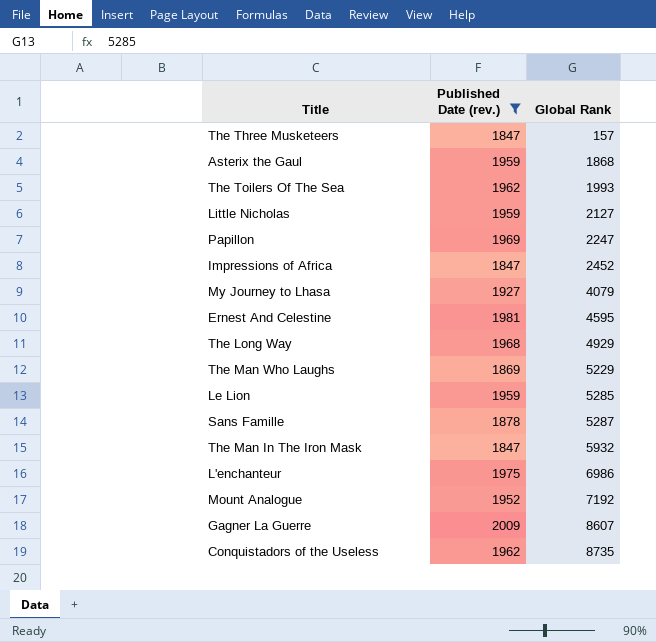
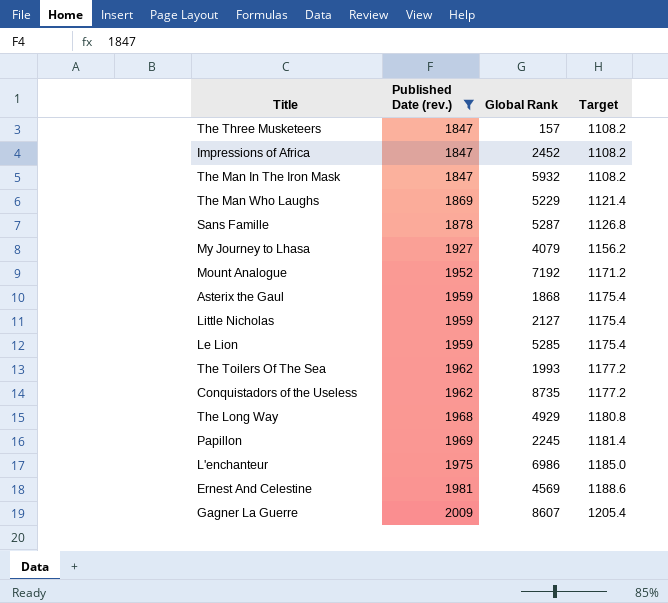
row order: Global Rank ascending -> Published Date (rev.) ascending
column Target | formula: none -> [Published Date (rev.)] * 0.6
Papillon | Global Rank: 2247 -> 2245
Ernest And Celestine | Global Rank: 4595 -> 4569

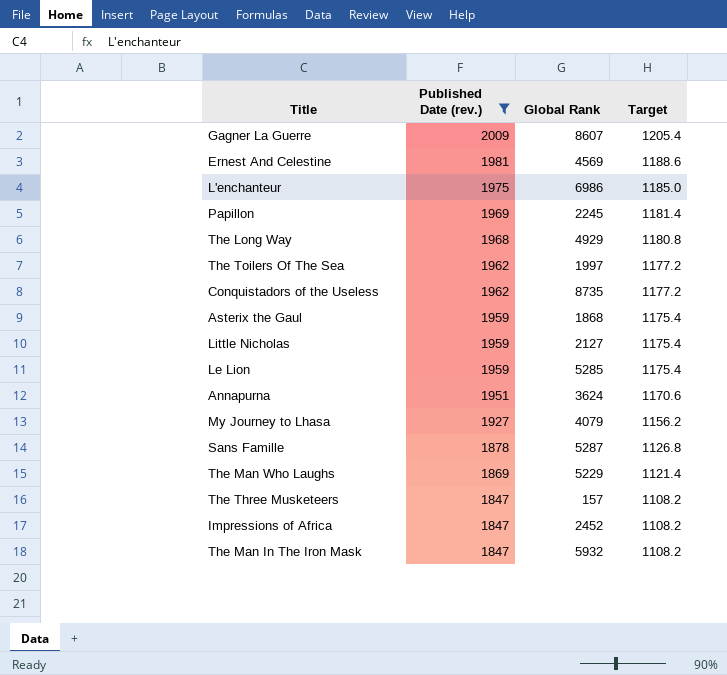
row order: Published Date (rev.) ascending -> Published Date (rev.) descending
row Mount Analogue: 1952 | 7192 | 1171.2 -> none
The Toilers Of The Sea | Global Rank: 1993 -> 1997
row Annapurna: none -> 1951 | 3624 | 1170.6

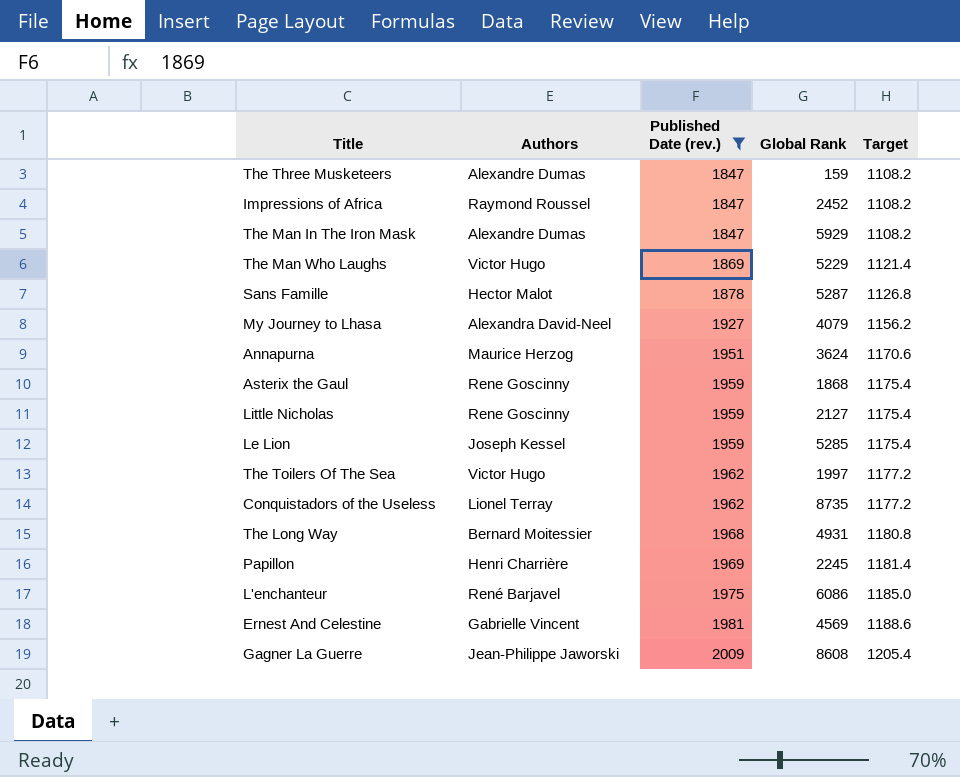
row order: Published Date (rev.) descending -> Published Date (rev.) ascending
column Authors | position: none -> 2
The Three Musketeers | Global Rank: 157 -> 159
The Man In The Iron Mask | Global Rank: 5932 -> 5929
The Long Way | Global Rank: 4929 -> 4931
L'enchanteur | Global Rank: 6986 -> 6086
Gagner La Guerre | Global Rank: 8607 -> 8608

